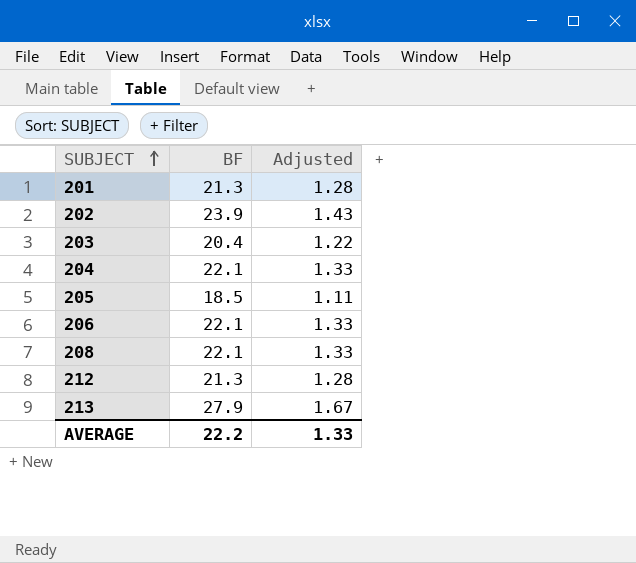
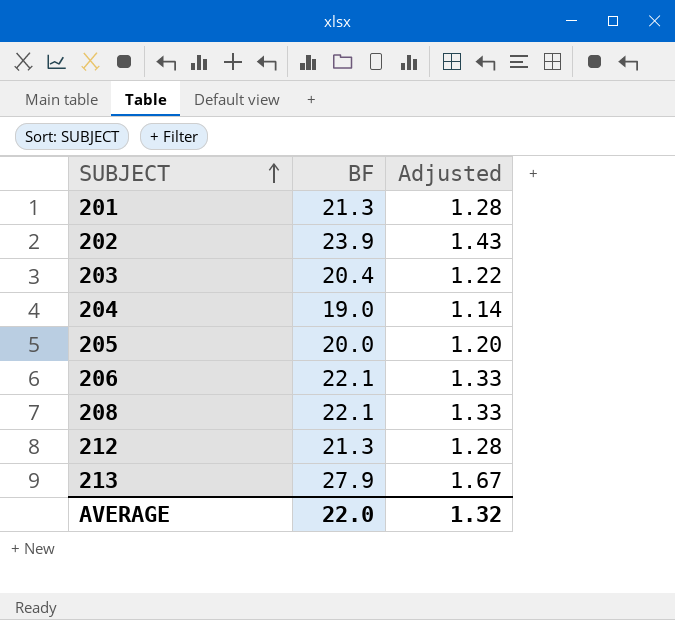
204 | BF: 22.1 -> 19.0
204 | Adjusted: 1.33 -> 1.14
205 | BF: 18.5 -> 20.0
205 | Adjusted: 1.11 -> 1.20
AVERAGE | BF: 22.2 -> 22.0
AVERAGE | Adjusted: 1.33 -> 1.32

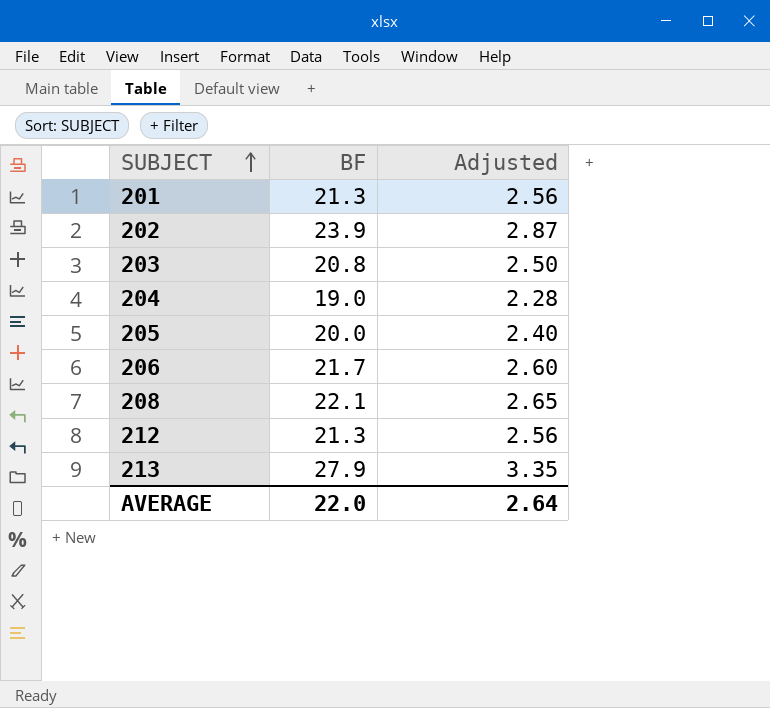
column Adjusted | formula: [BF] * 0.06 -> [BF] * 0.12
203 | BF: 20.4 -> 20.8
206 | BF: 22.1 -> 21.7
AVERAGE | Adjusted: 1.32 -> 2.64

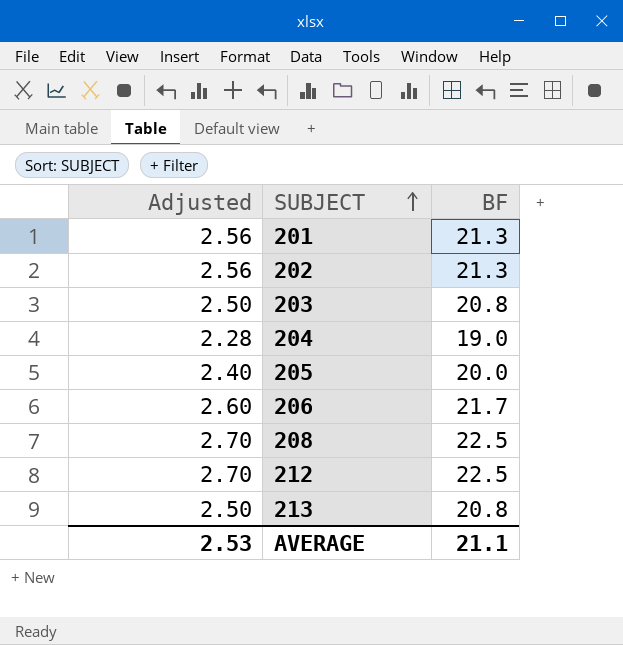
column Adjusted | position: 3 -> 1
202 | Adjusted: 2.87 -> 2.56
202 | BF: 23.9 -> 21.3
208 | Adjusted: 2.65 -> 2.70
208 | BF: 22.1 -> 22.5
212 | Adjusted: 2.56 -> 2.70
212 | BF: 21.3 -> 22.5
213 | Adjusted: 3.35 -> 2.50
213 | BF: 27.9 -> 20.8
AVERAGE | Adjusted: 2.64 -> 2.53
AVERAGE | BF: 22.0 -> 21.1

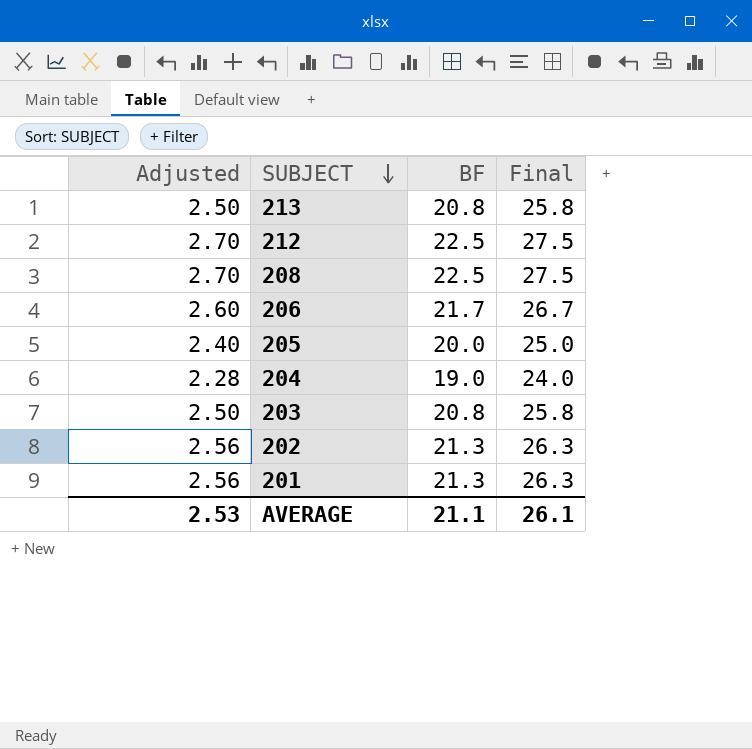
row order: SUBJECT ascending -> SUBJECT descending
column Final | formula: none -> [BF] + 5

